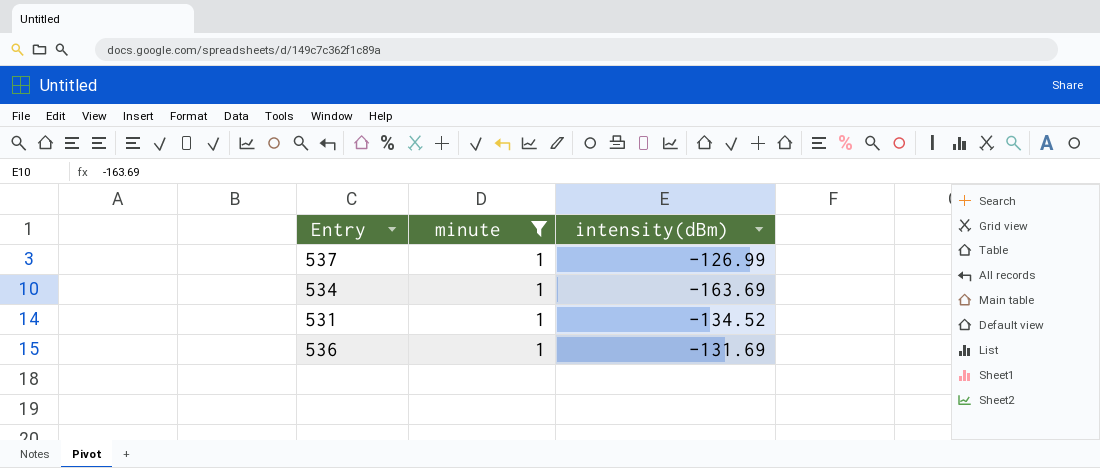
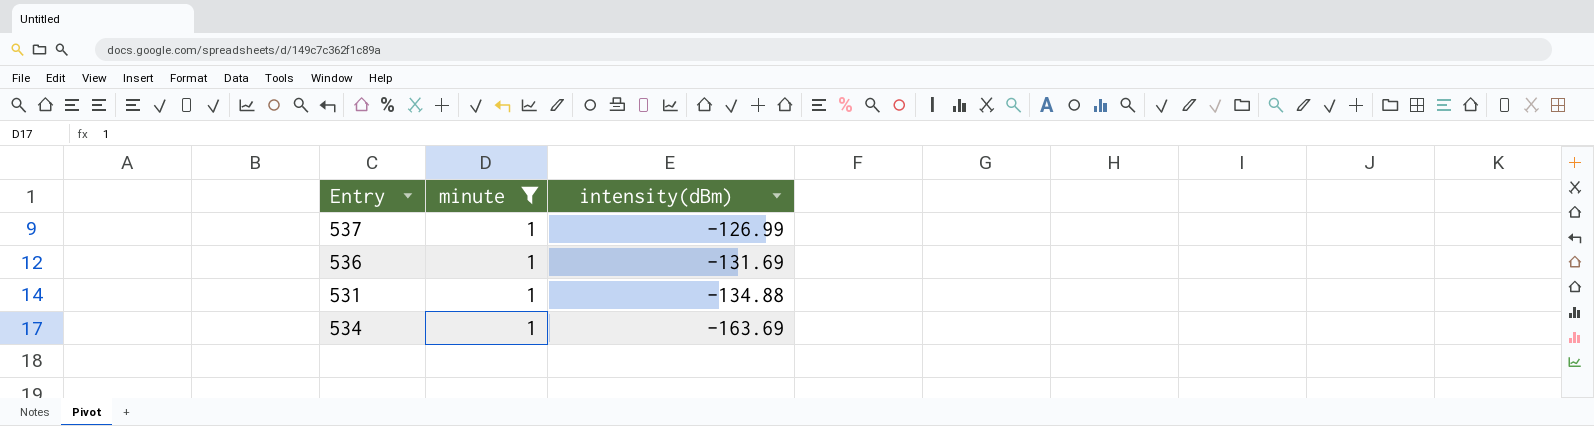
row order: none -> intensity(dBm) descending
531 | intensity(dBm): -134.52 -> -134.88

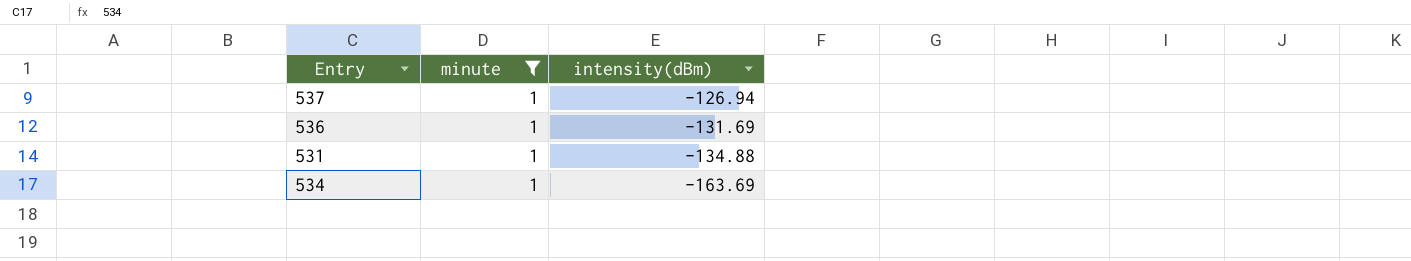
537 | intensity(dBm): -126.99 -> -126.94

